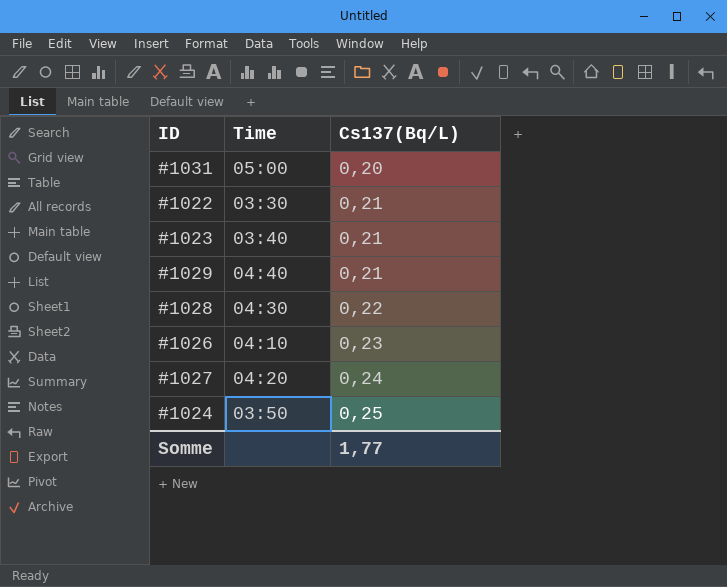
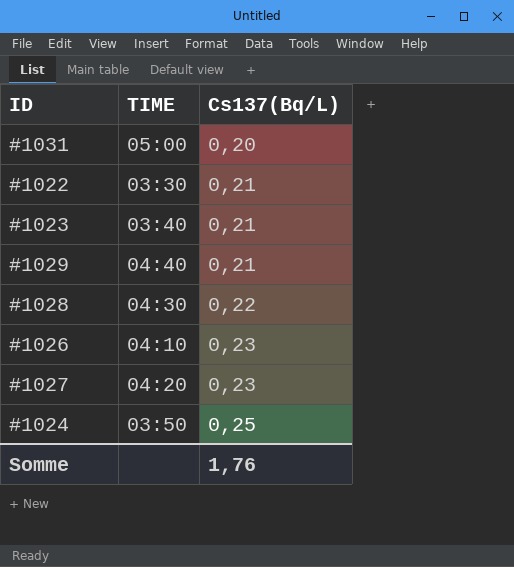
column name: Time -> TIME
#1027 | Cs137(Bq/L): 0,24 -> 0,23
Somme | Cs137(Bq/L): 1,77 -> 1,76

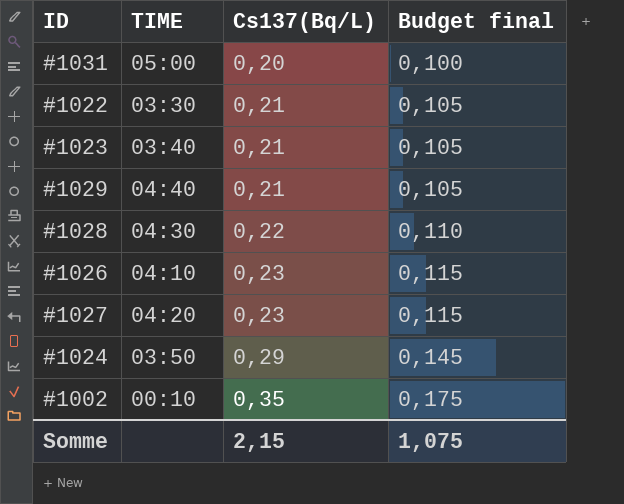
column Budget final | formula: none -> [Cs137(Bq/L)] * 0,5
#1024 | Cs137(Bq/L): 0,25 -> 0,29
row #1002: none -> 00:10 | 0,35 | 0,175
Somme | Cs137(Bq/L): 1,76 -> 2,15

